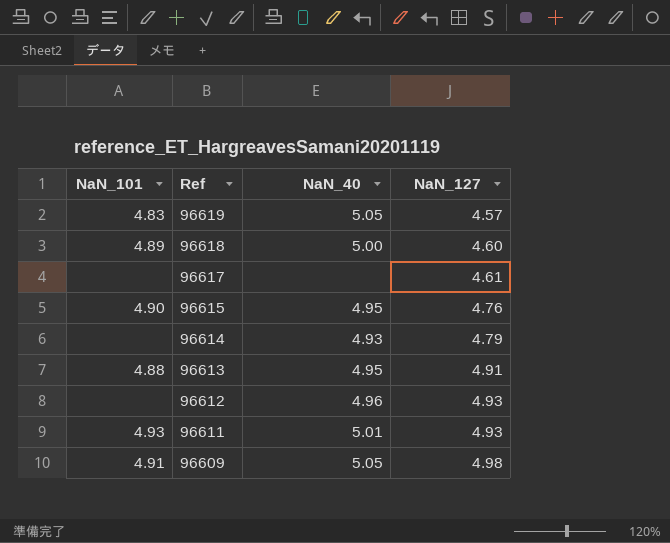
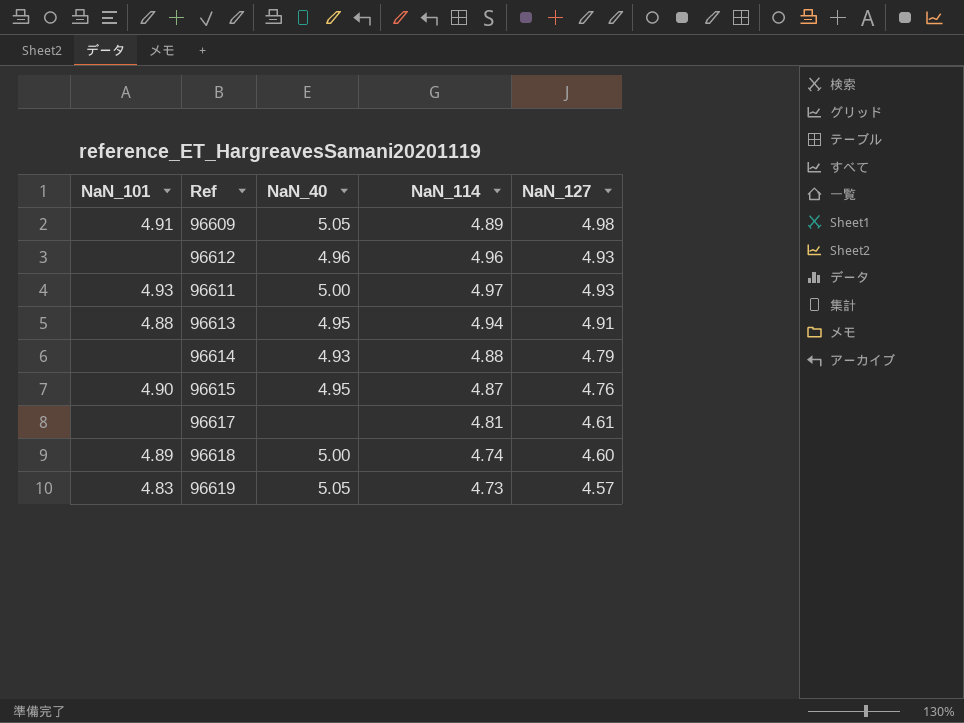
row order: Ref descending -> NaN_127 descending
column NaN_114 | position: none -> 4
96611 | NaN_40: 5.01 -> 5.00

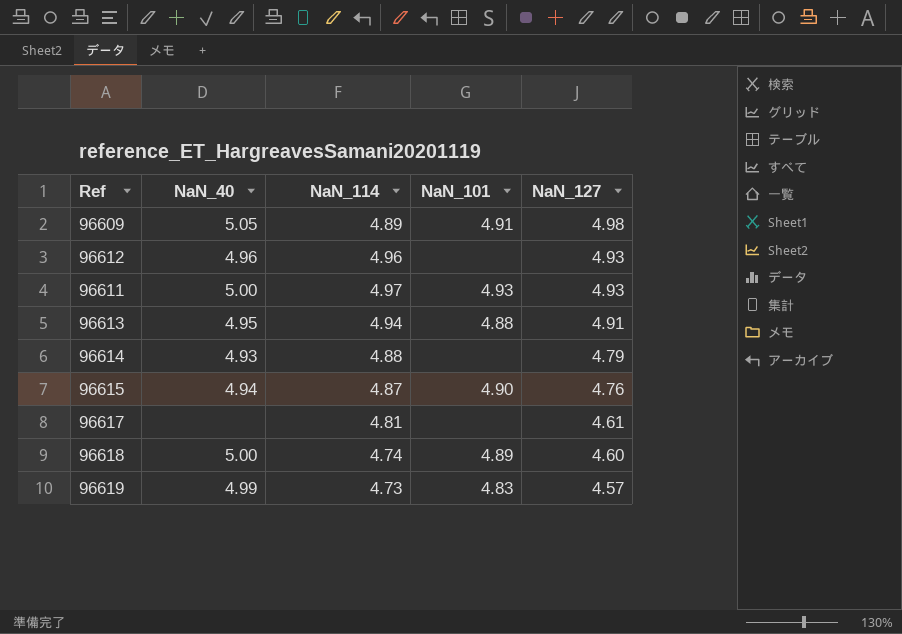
column NaN_101 | position: 1 -> 4
96615 | NaN_40: 4.95 -> 4.94
96619 | NaN_40: 5.05 -> 4.99

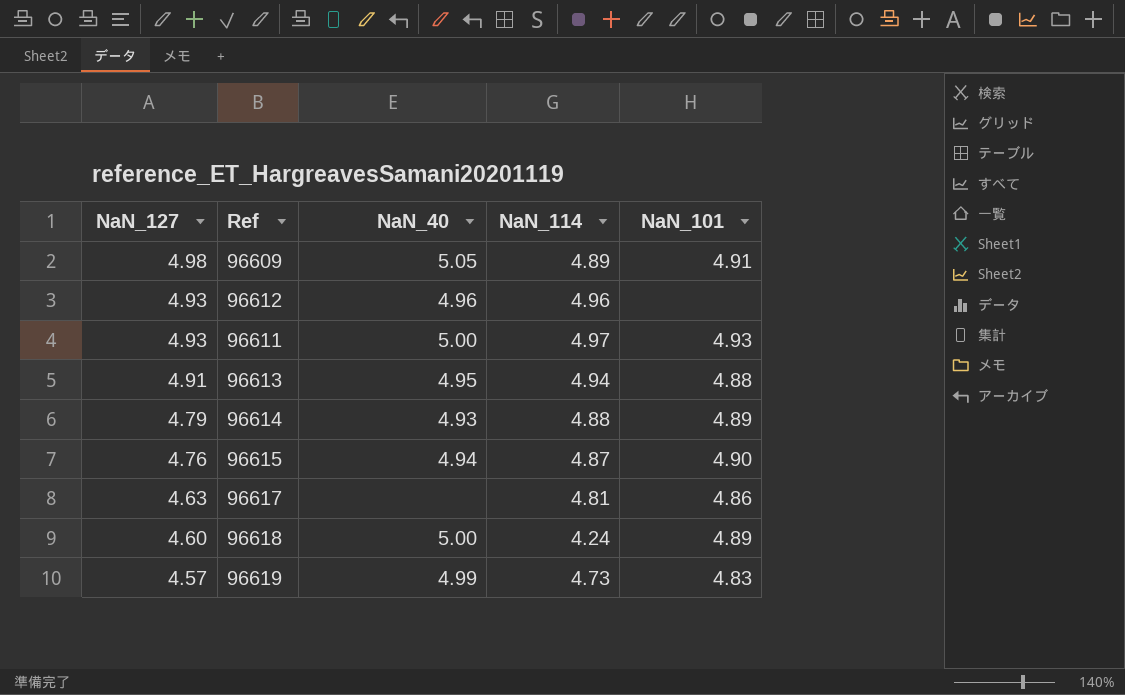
column NaN_127 | position: 5 -> 1
96614 | NaN_101: none -> 4.89
96617 | NaN_127: 4.61 -> 4.63
96617 | NaN_101: none -> 4.86
96618 | NaN_114: 4.74 -> 4.24

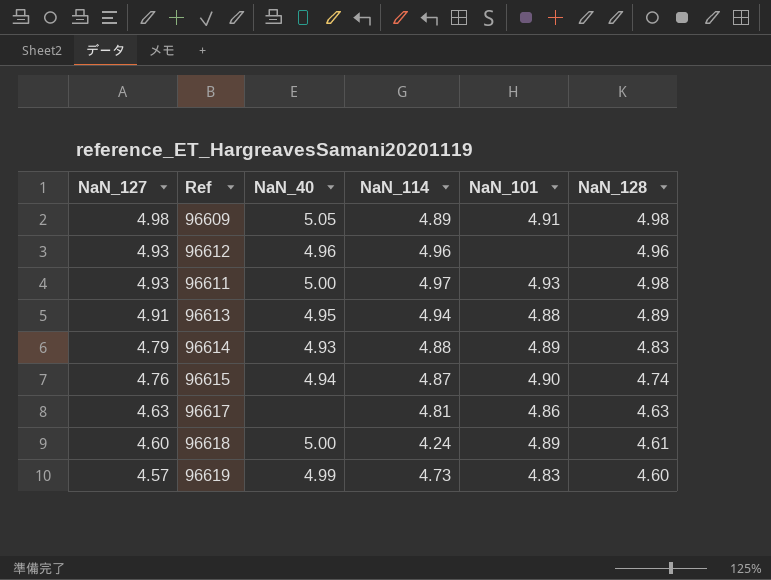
column NaN_128 | position: none -> 6

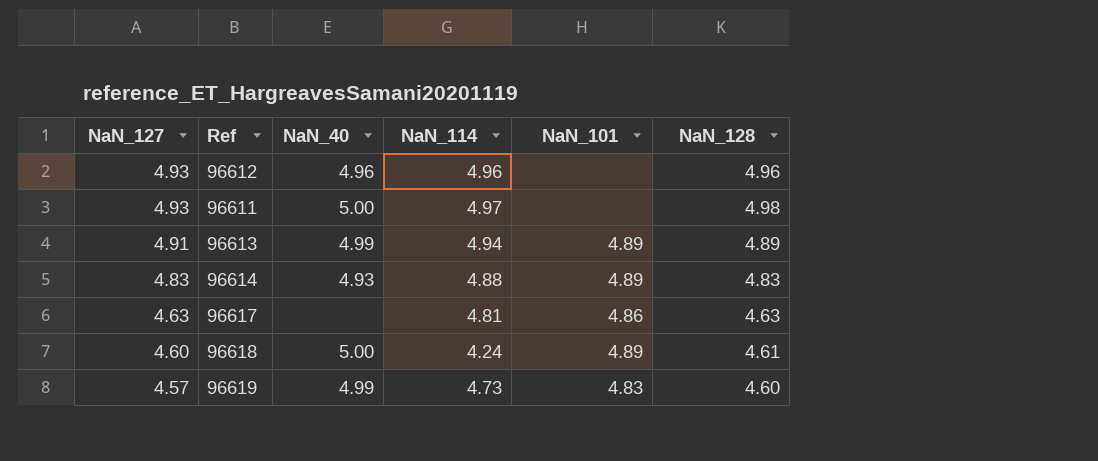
row 96609: 4.98 | 5.05 | 4.89 | 4.91 | 4.98 -> none
row 96615: 4.76 | 4.94 | 4.87 | 4.90 | 4.74 -> none
96611 | NaN_101: 4.93 -> none
96613 | NaN_40: 4.95 -> 4.99
96613 | NaN_101: 4.88 -> 4.89
96614 | NaN_127: 4.79 -> 4.83

